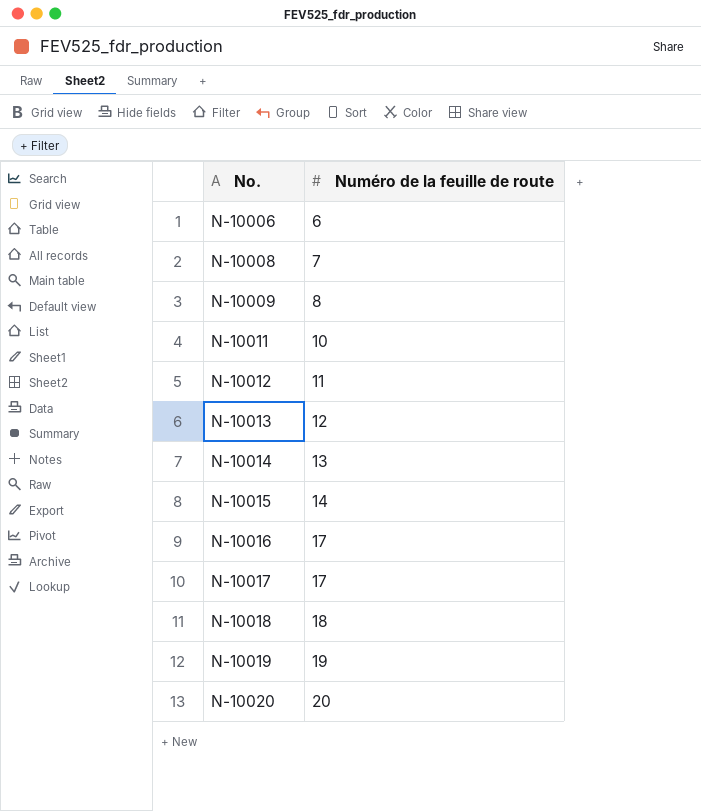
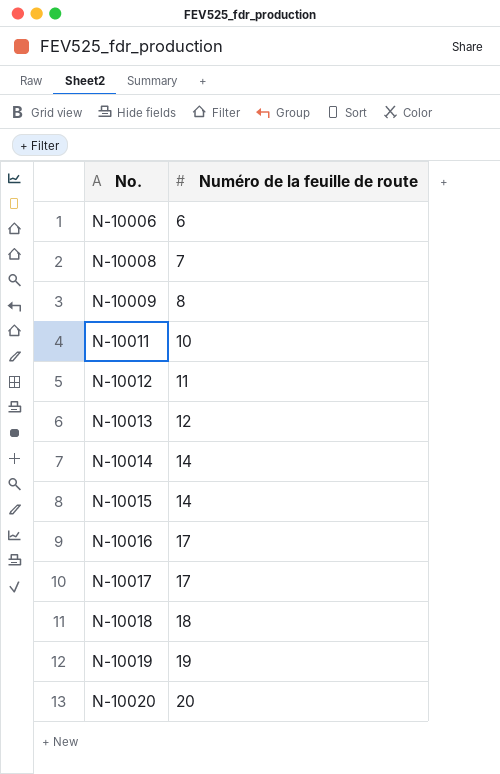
N-10014 | Numéro de la feuille de route: 13 -> 14

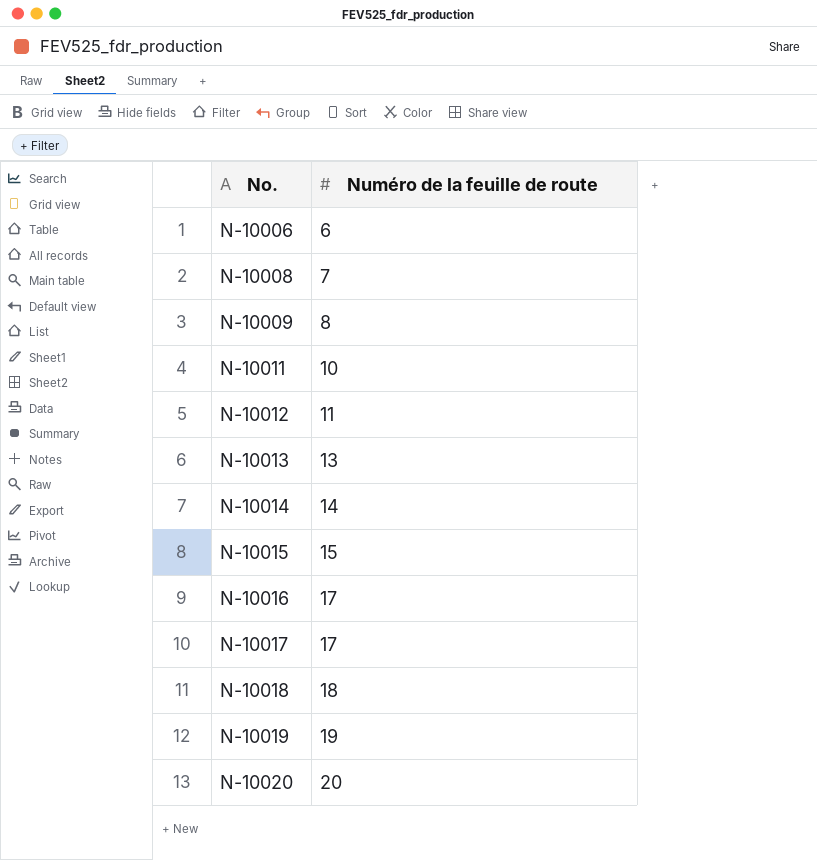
N-10013 | Numéro de la feuille de route: 12 -> 13
N-10015 | Numéro de la feuille de route: 14 -> 15

